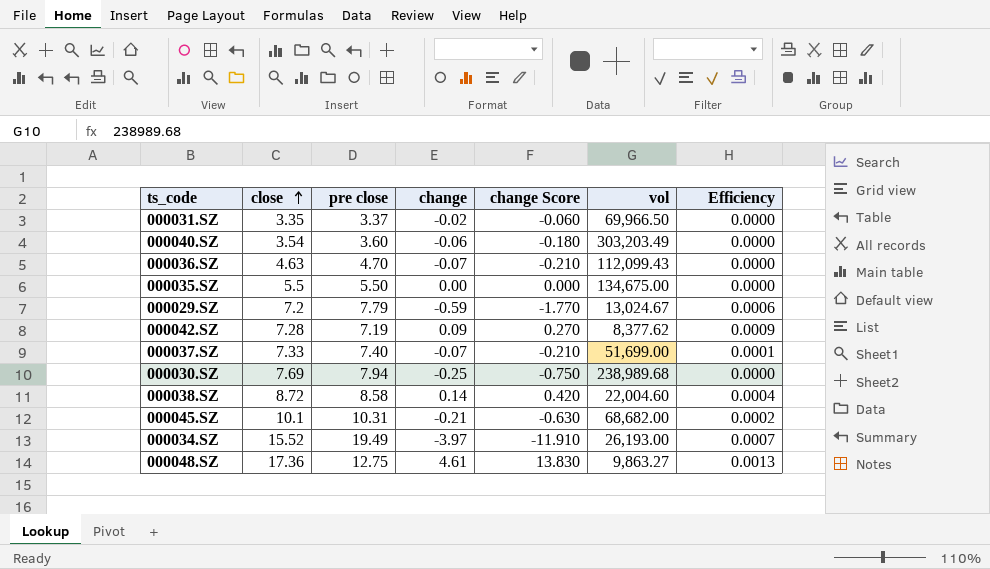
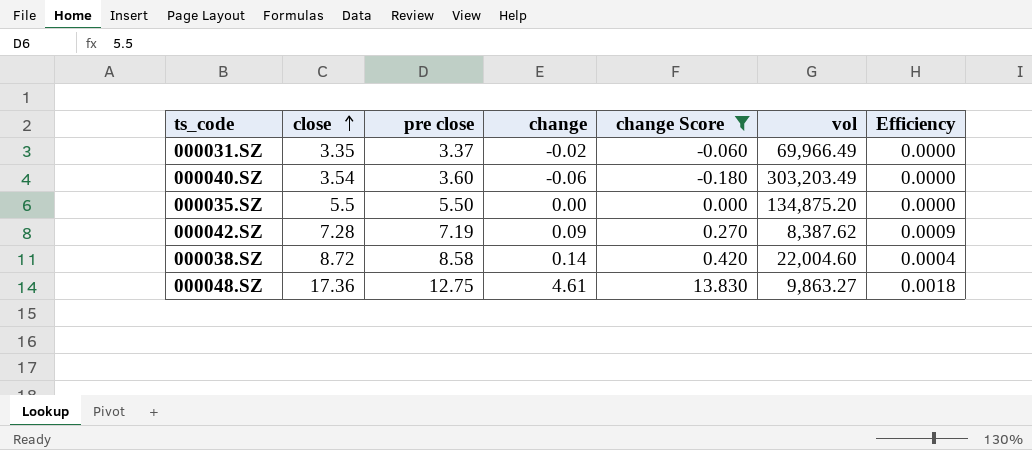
filter: none -> change Score >= -0.180
column Efficiency | formula: [pre close] / [vol] -> [close] / [vol]
000031.SZ | vol: 69,966.50 -> 69,966.49
000035.SZ | vol: 134,675.00 -> 134,875.20
000042.SZ | vol: 8,377.62 -> 8,387.62

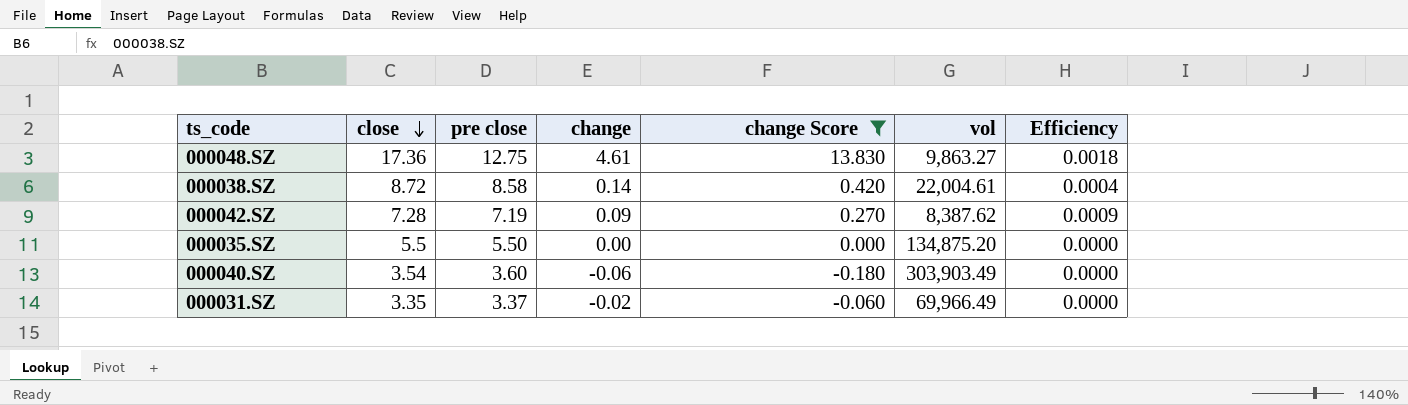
row order: close ascending -> close descending
000038.SZ | vol: 22,004.60 -> 22,004.61
000040.SZ | vol: 303,203.49 -> 303,903.49

